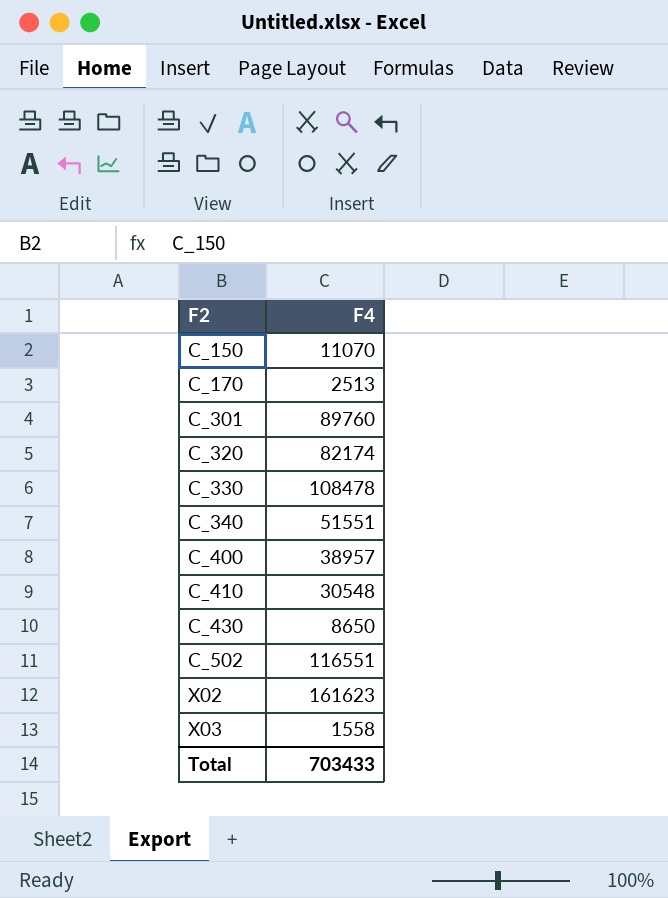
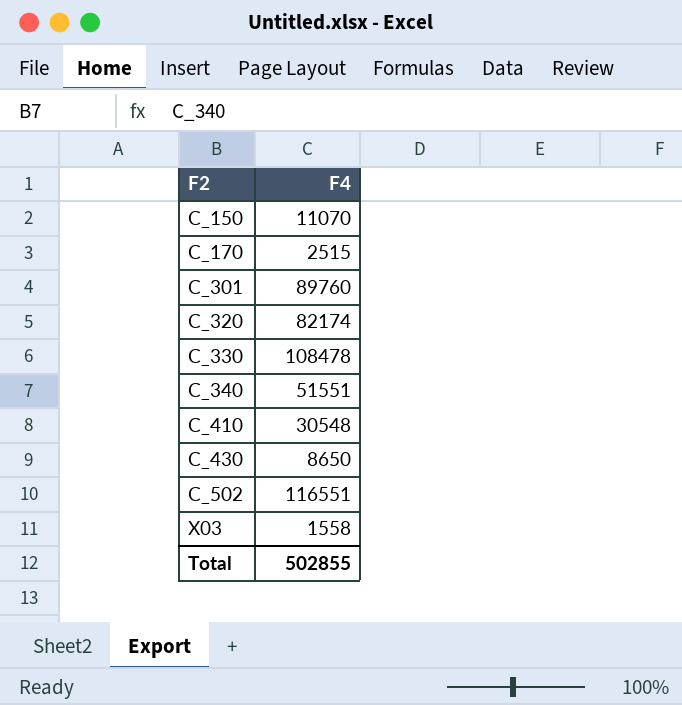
row C_400: 38957 -> none
row X02: 161623 -> none
C_170 | F4: 2513 -> 2515
Total | F4: 703433 -> 502855

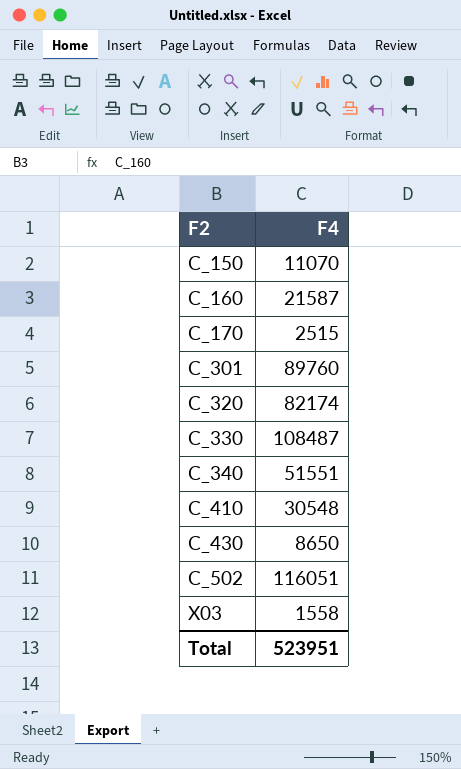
row C_160: none -> 21587
C_330 | F4: 108478 -> 108487
C_502 | F4: 116551 -> 116051
Total | F4: 502855 -> 523951

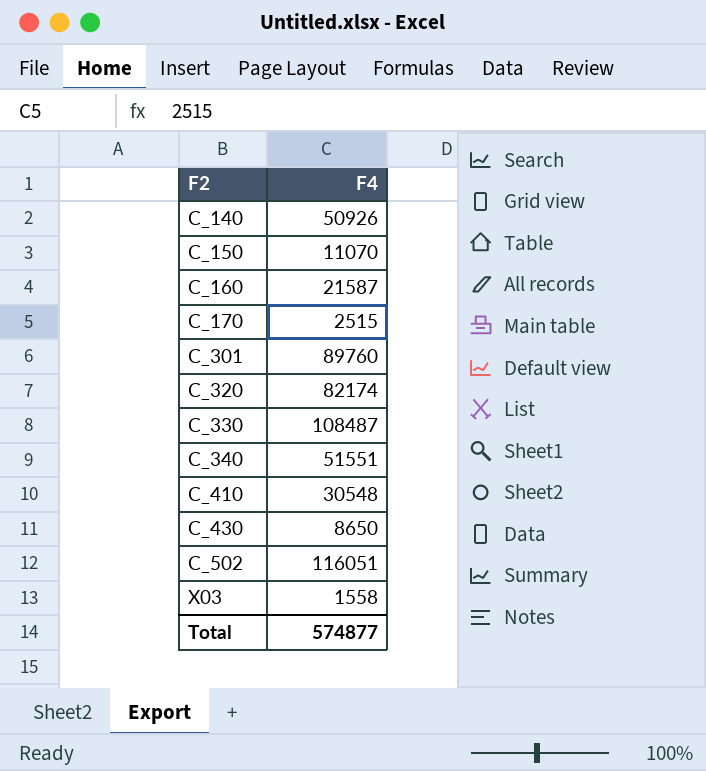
row C_140: none -> 50926
Total | F4: 523951 -> 574877

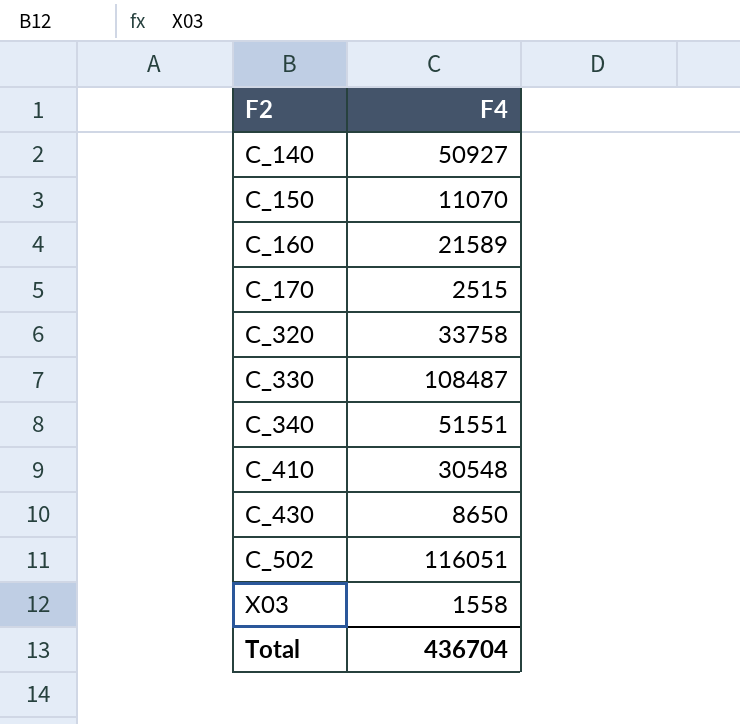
row C_301: 89760 -> none
C_140 | F4: 50926 -> 50927
C_160 | F4: 21587 -> 21589
C_320 | F4: 82174 -> 33758
Total | F4: 574877 -> 436704

